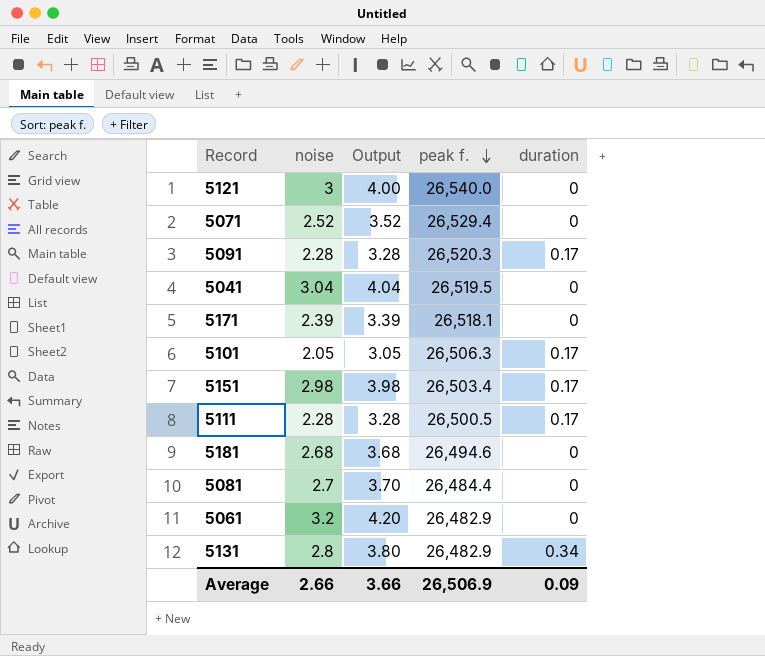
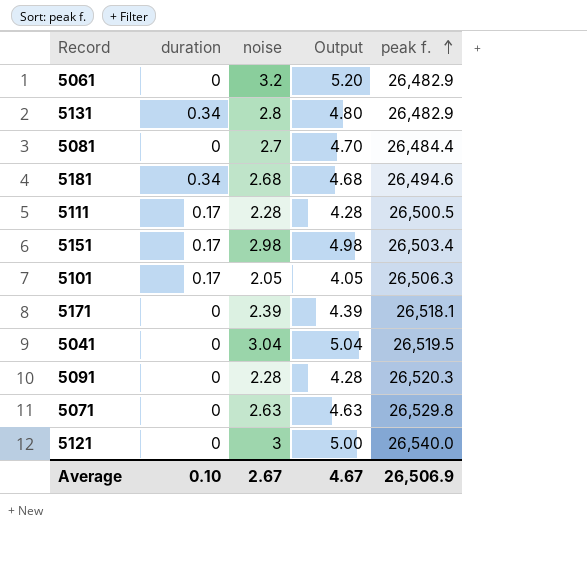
row order: peak f. descending -> peak f. ascending
column duration | position: 5 -> 2
column Output | formula: [noise] + 1 -> [noise] + 2
5181 | duration: 0 -> 0.34
5091 | duration: 0.17 -> 0
5071 | noise: 2.52 -> 2.63
5071 | peak f.: 26,529.4 -> 26,529.8
Average | duration: 0.09 -> 0.10
Average | noise: 2.66 -> 2.67
Average | Output: 3.66 -> 4.67

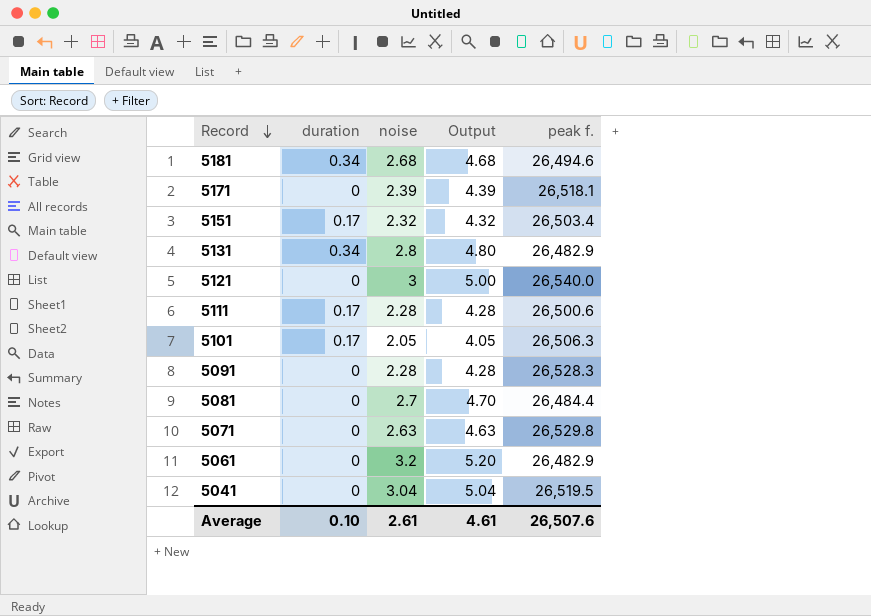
row order: peak f. ascending -> Record descending
5151 | noise: 2.98 -> 2.32
5151 | Output: 4.98 -> 4.32
5111 | peak f.: 26,500.5 -> 26,500.6
5091 | peak f.: 26,520.3 -> 26,528.3
Average | noise: 2.67 -> 2.61
Average | Output: 4.67 -> 4.61
Average | peak f.: 26,506.9 -> 26,507.6

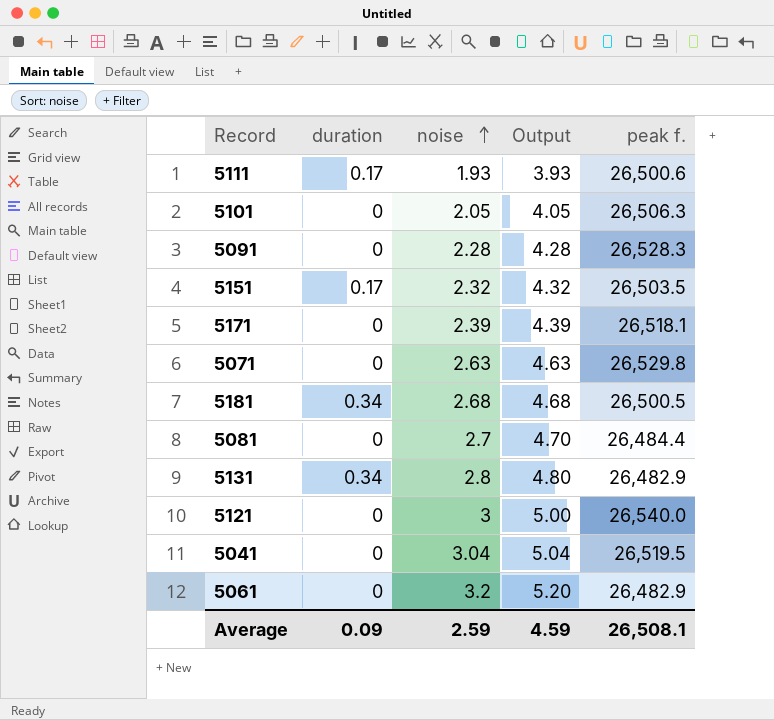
row order: Record descending -> noise ascending
5111 | noise: 2.28 -> 1.93
5111 | Output: 4.28 -> 3.93
5101 | duration: 0.17 -> 0
5151 | peak f.: 26,503.4 -> 26,503.5
5181 | peak f.: 26,494.6 -> 26,500.5
Average | duration: 0.10 -> 0.09
Average | noise: 2.61 -> 2.59
Average | Output: 4.61 -> 4.59
Average | peak f.: 26,507.6 -> 26,508.1

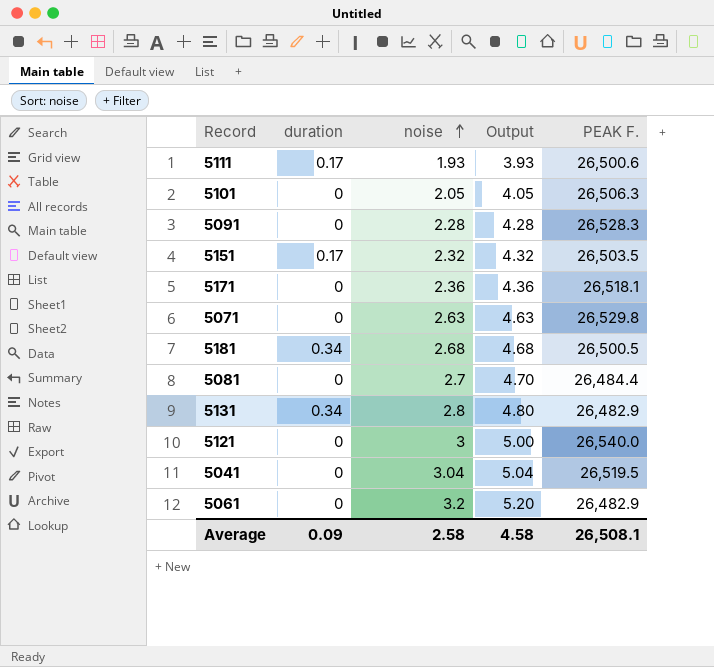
column name: peak f. -> PEAK F.
5171 | noise: 2.39 -> 2.36
5171 | Output: 4.39 -> 4.36
Average | noise: 2.59 -> 2.58
Average | Output: 4.59 -> 4.58

